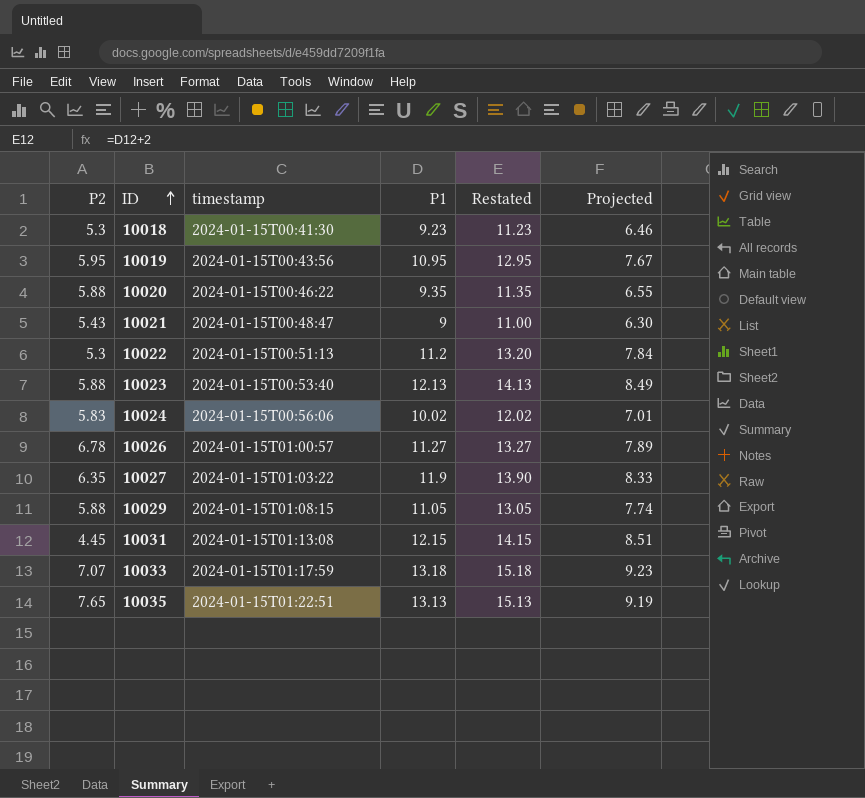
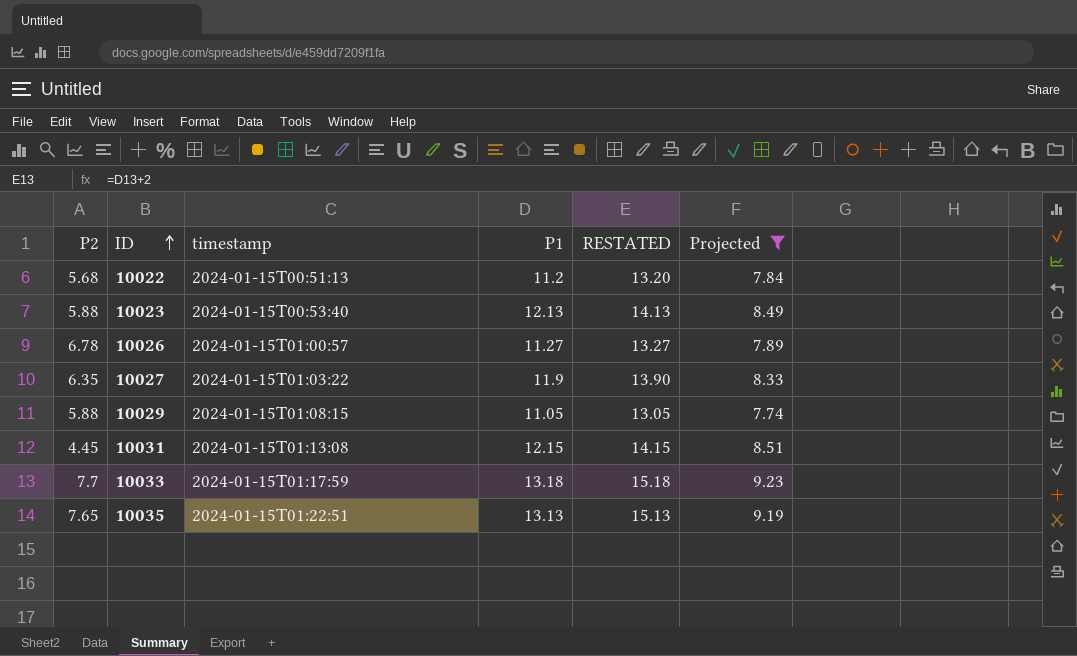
filter: none -> Projected >= 7.74
column name: Restated -> RESTATED
10022 | P2: 5.3 -> 5.68
10033 | P2: 7.07 -> 7.7

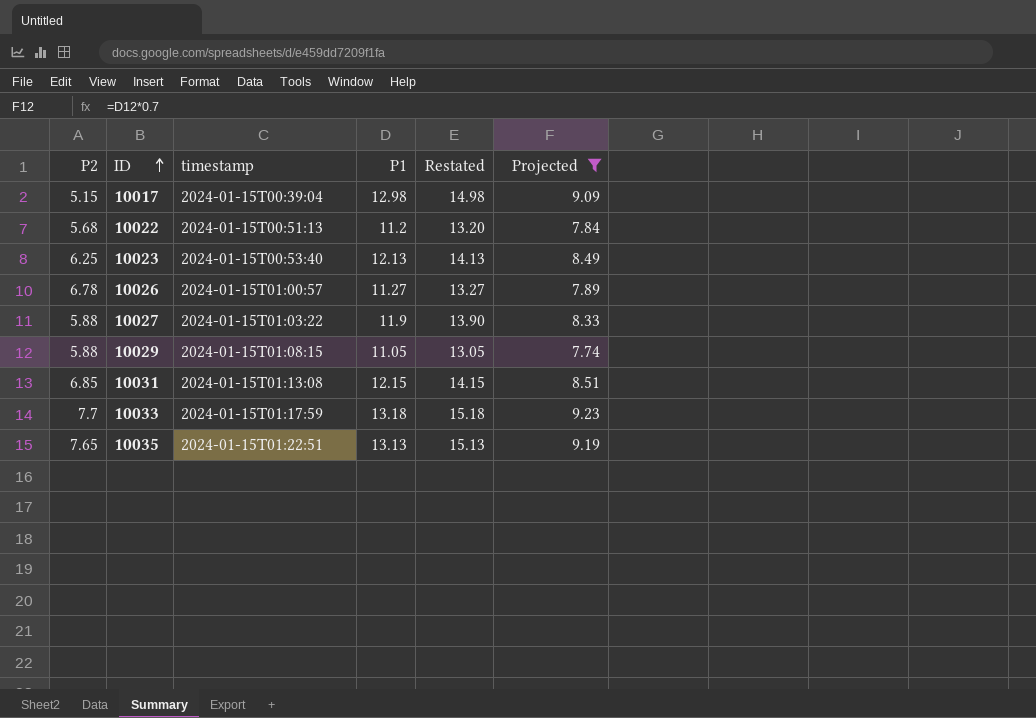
column name: RESTATED -> Restated
row 10017: none -> 5.15 | 2024-01-15T00:39:04 | 12.98 | 14.98 | 9.09
10023 | P2: 5.88 -> 6.25
10027 | P2: 6.35 -> 5.88
10031 | P2: 4.45 -> 6.85

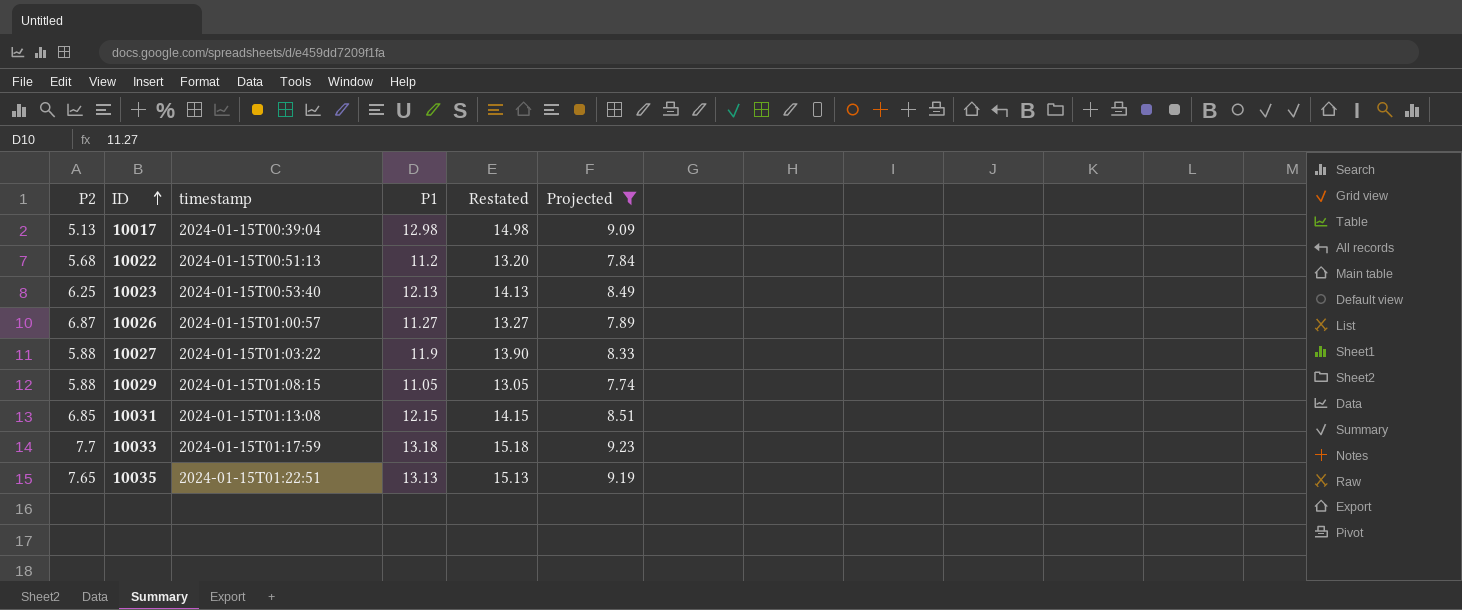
10017 | P2: 5.15 -> 5.13
10026 | P2: 6.78 -> 6.87

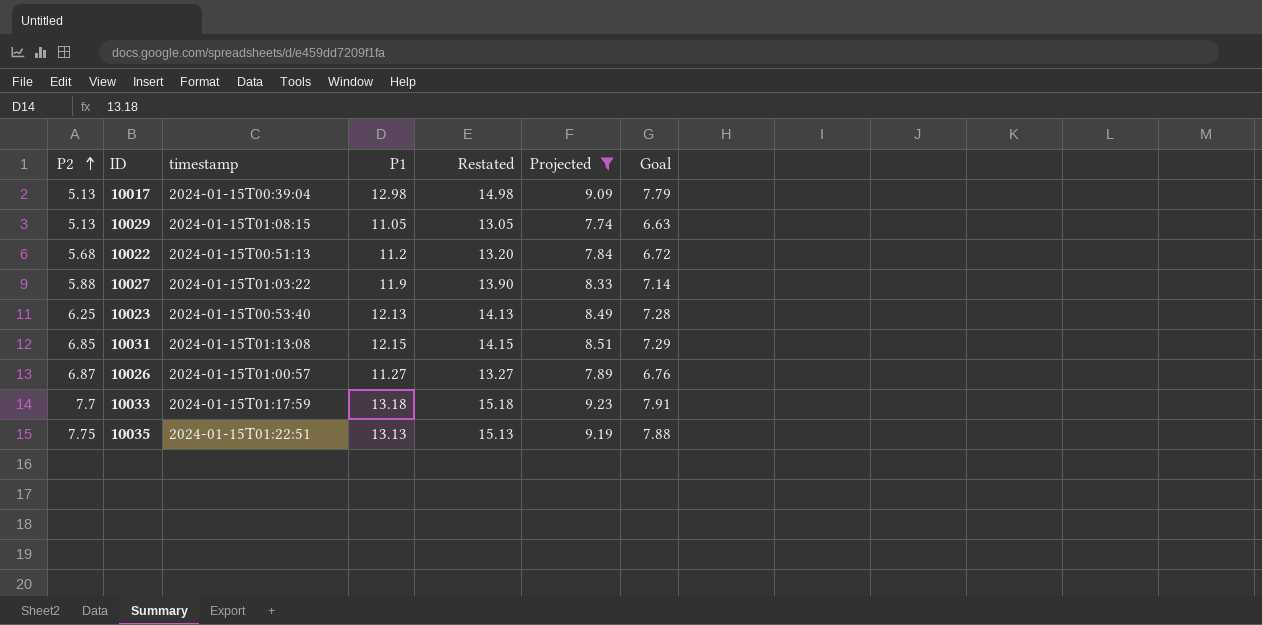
row order: ID ascending -> P2 ascending
column Goal | formula: none -> [P1] * 0.6
10029 | P2: 5.88 -> 5.13
10035 | P2: 7.65 -> 7.75

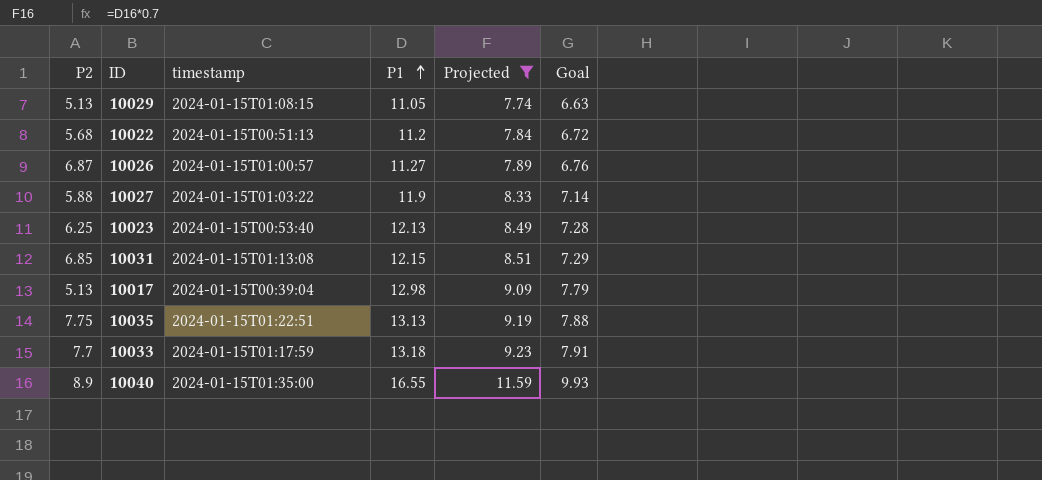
row order: P2 ascending -> P1 ascending
column Restated | formula: [P1] + 2 -> none
row 10040: none -> 8.9 | 2024-01-15T01:35:00 | 16.55 | 11.59 | 9.93

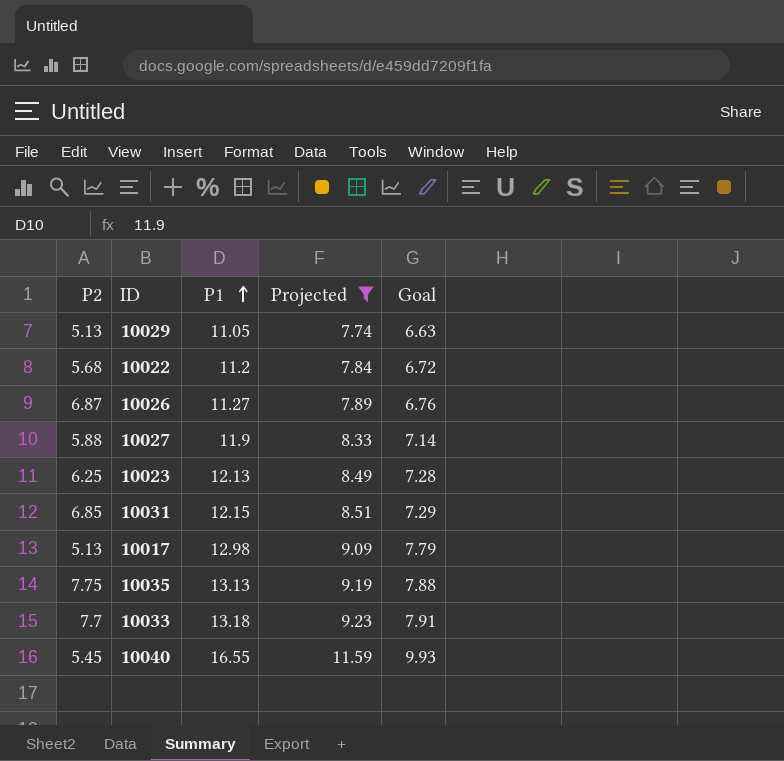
column timestamp | position: 3 -> none
10040 | P2: 8.9 -> 5.45

